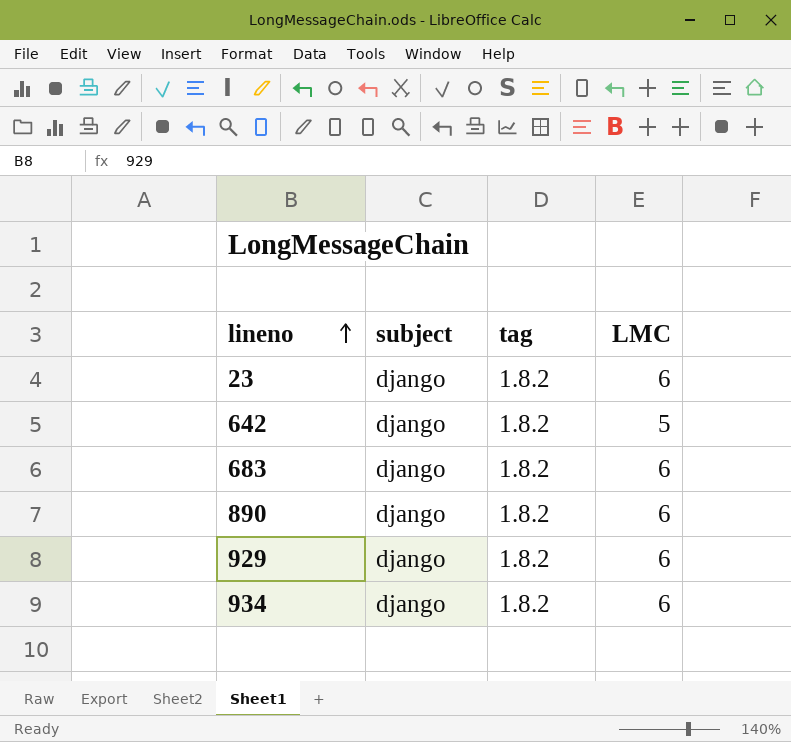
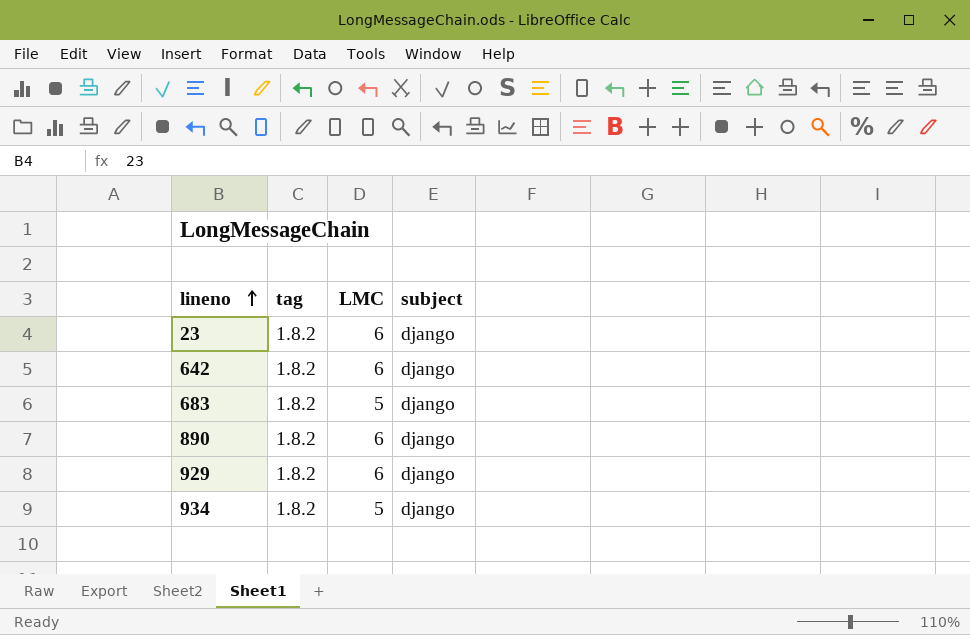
column subject | position: 2 -> 4
642 | LMC: 5 -> 6
683 | LMC: 6 -> 5
934 | LMC: 6 -> 5

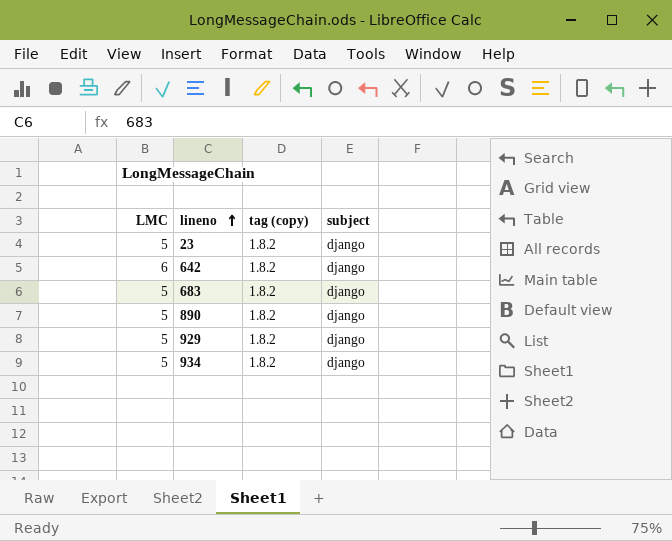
column LMC | position: 3 -> 1
column name: tag -> tag (copy)
23 | LMC: 6 -> 5
890 | LMC: 6 -> 5
929 | LMC: 6 -> 5

